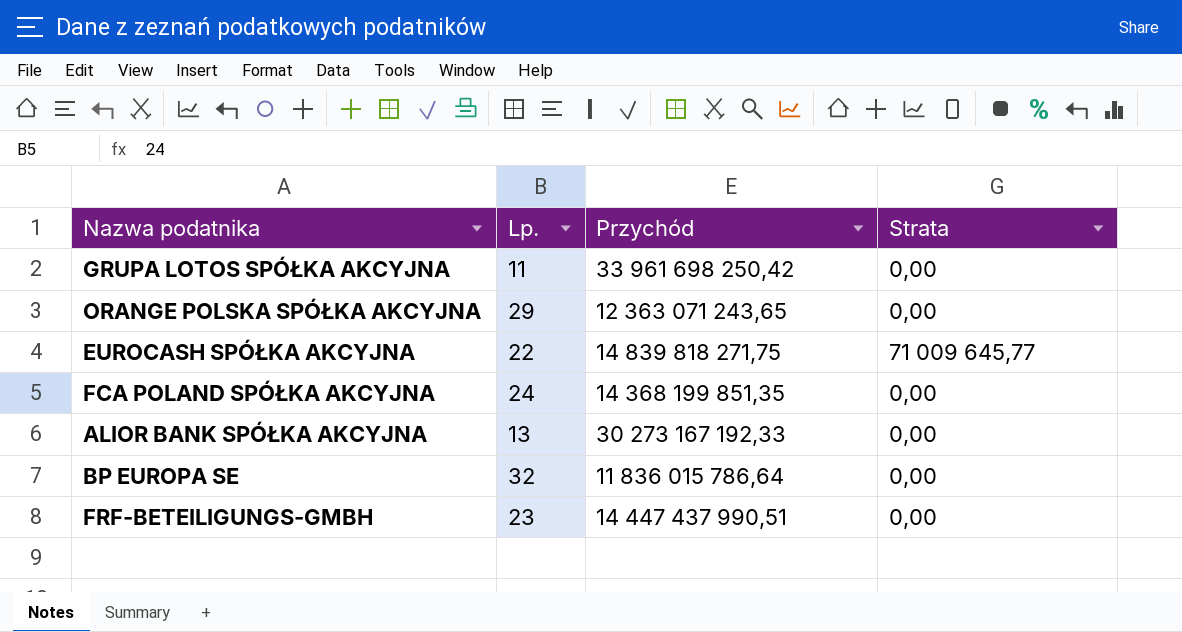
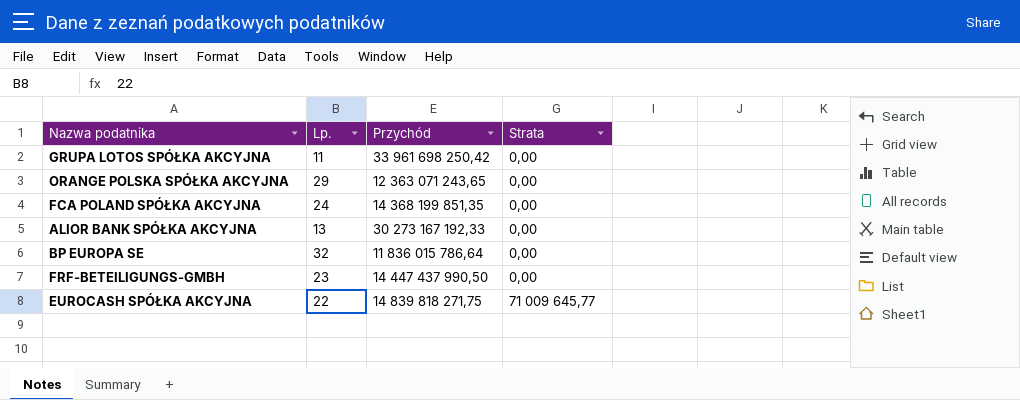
row order: none -> Strata ascending
FRF-BETEILIGUNGS-GMBH | Przychód: 14 447 437 990,51 -> 14 447 437 990,50

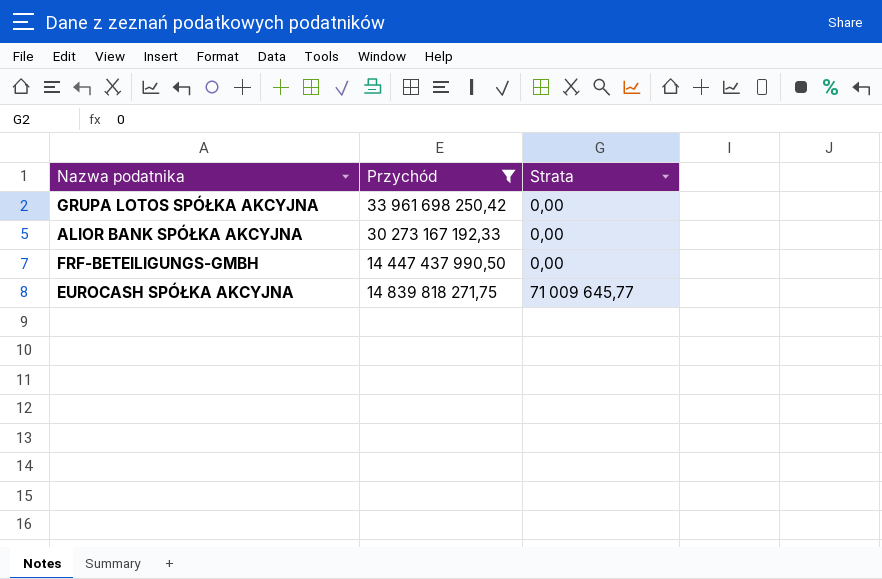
filter: none -> Przychód >= 14 447 437 990,50
column Lp. | position: 2 -> none

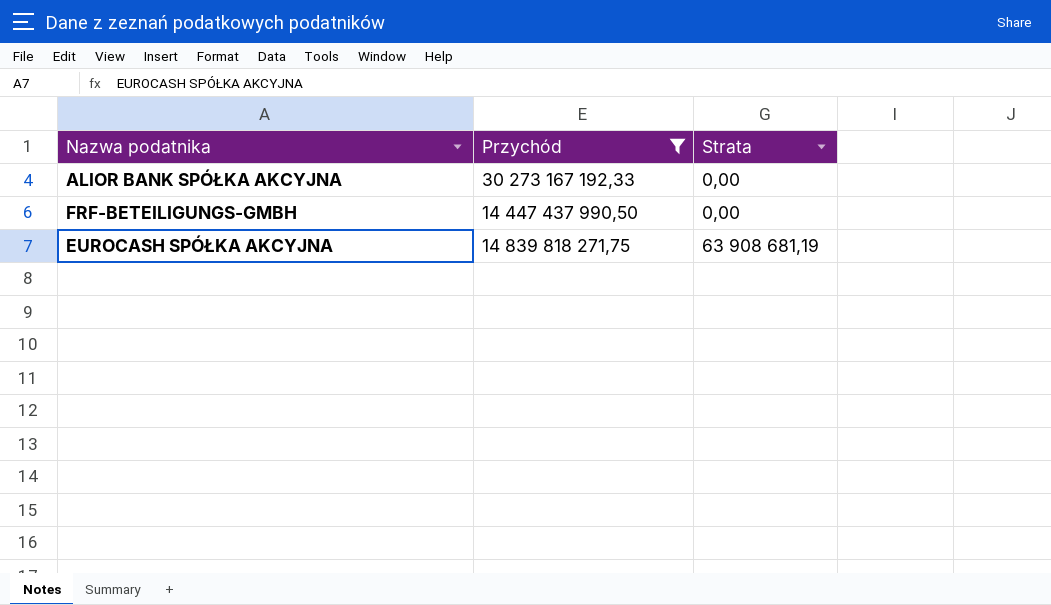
row GRUPA LOTOS SPÓŁKA AKCYJNA: 33 961 698 250,42 | 0,00 -> none
EUROCASH SPÓŁKA AKCYJNA | Strata: 71 009 645,77 -> 63 908 681,19

